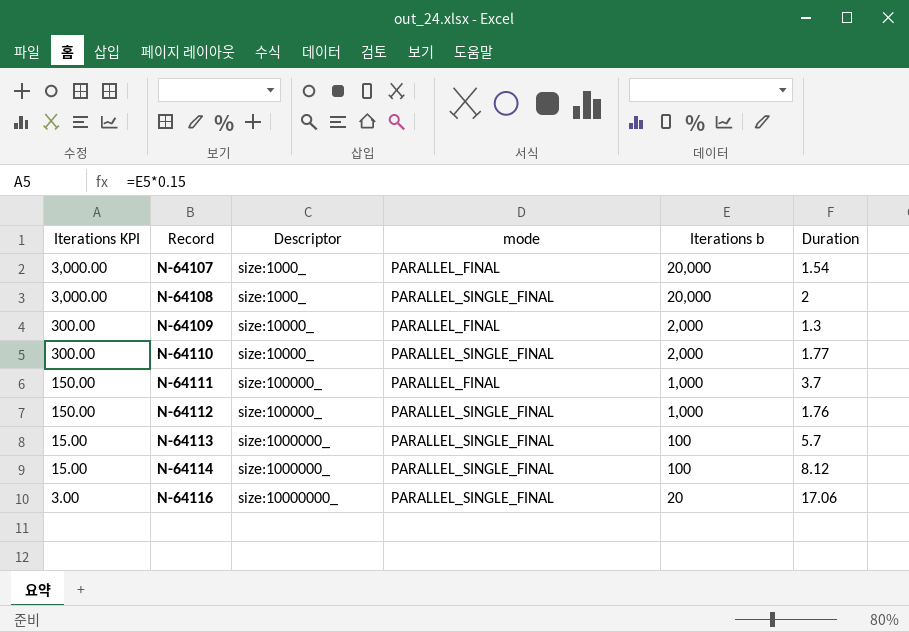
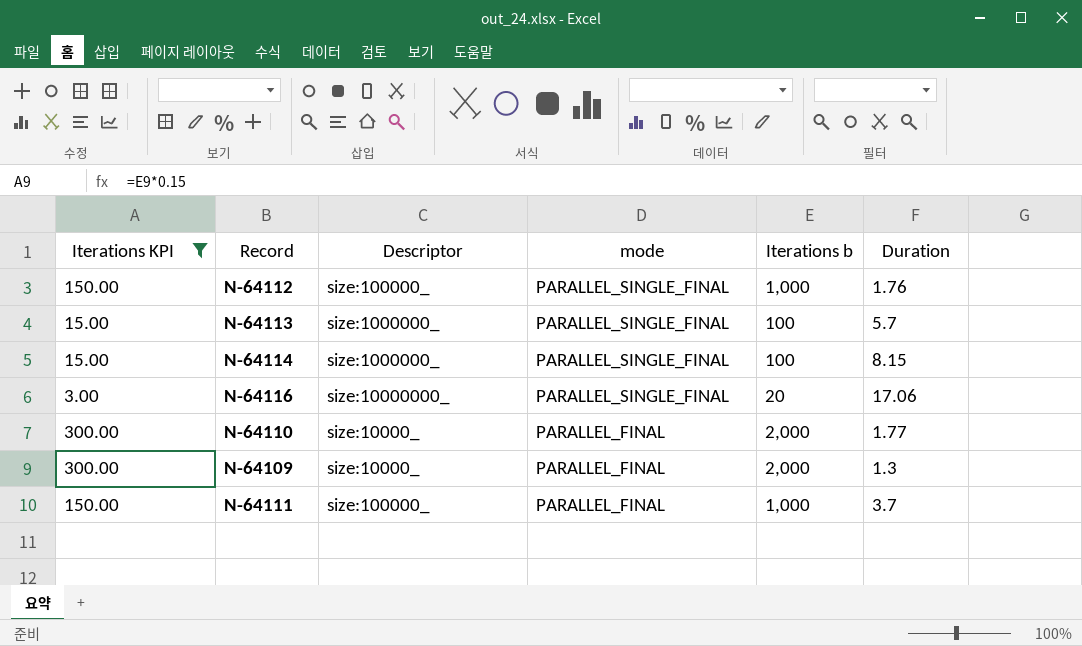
filter: none -> Iterations KPI != 3,000.00
row order: Iterations KPI descending -> mode descending
N-64114 | Duration: 8.12 -> 8.15
N-64110 | mode: PARALLEL_SINGLE_FINAL -> PARALLEL_FINAL

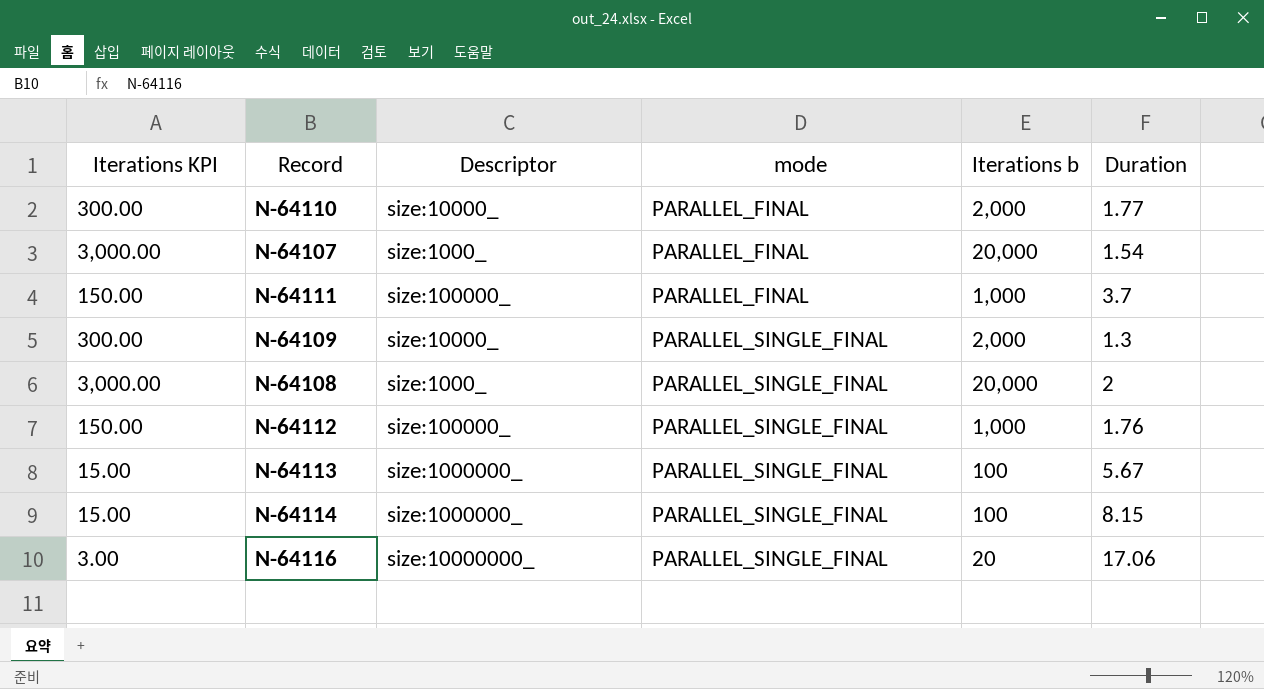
filter: Iterations KPI != 3,000.00 -> none
row order: mode descending -> mode ascending
N-64109 | mode: PARALLEL_FINAL -> PARALLEL_SINGLE_FINAL
N-64113 | Duration: 5.7 -> 5.67

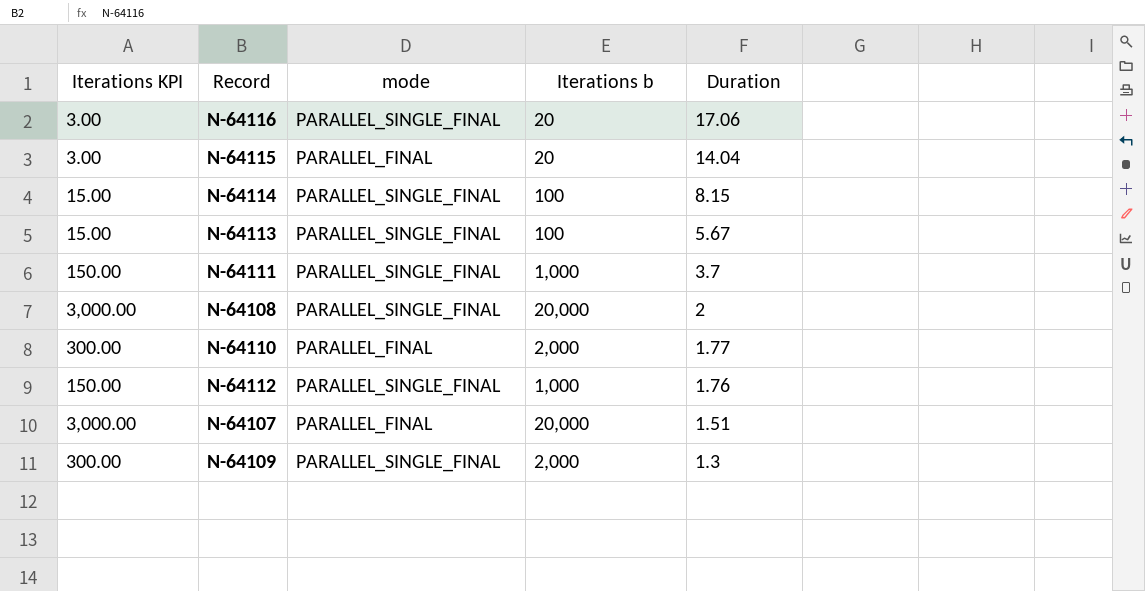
row order: mode ascending -> Duration descending
column Descriptor | position: 3 -> none
row N-64115: none -> 3.00 | PARALLEL_FINAL | 20 | 14.04
N-64111 | mode: PARALLEL_FINAL -> PARALLEL_SINGLE_FINAL
N-64107 | Duration: 1.54 -> 1.51

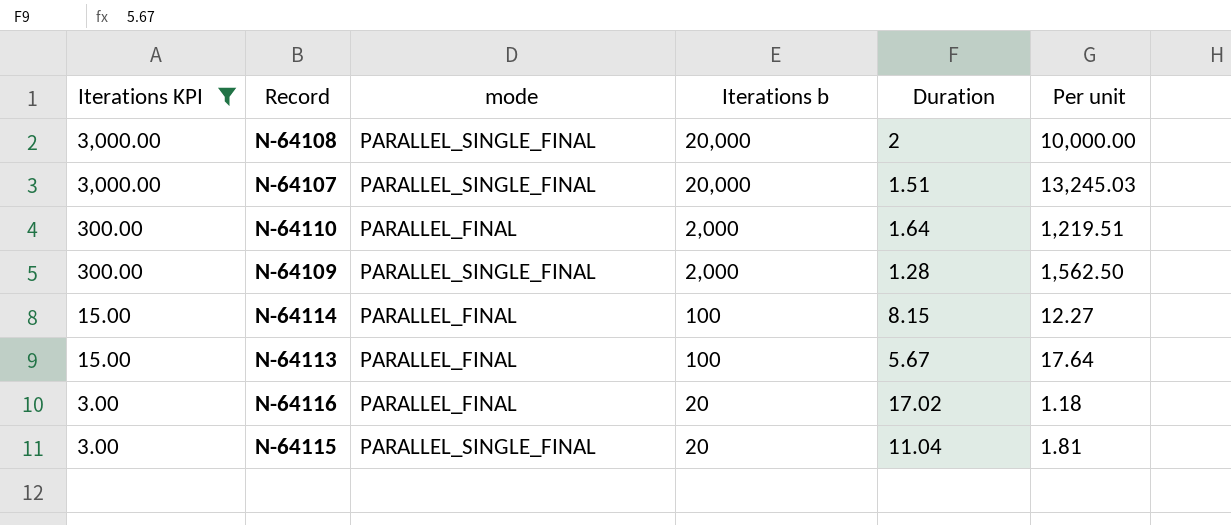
filter: none -> Iterations KPI != 150.00
row order: Duration descending -> Iterations KPI descending
column Per unit | formula: none -> [Iterations b] / [Duration]
N-64107 | mode: PARALLEL_FINAL -> PARALLEL_SINGLE_FINAL
N-64110 | Duration: 1.77 -> 1.64
N-64109 | Duration: 1.3 -> 1.28
N-64114 | mode: PARALLEL_SINGLE_FINAL -> PARALLEL_FINAL
N-64113 | mode: PARALLEL_SINGLE_FINAL -> PARALLEL_FINAL
N-64116 | mode: PARALLEL_SINGLE_FINAL -> PARALLEL_FINAL
N-64116 | Duration: 17.06 -> 17.02
N-64115 | mode: PARALLEL_FINAL -> PARALLEL_SINGLE_FINAL
N-64115 | Duration: 14.04 -> 11.04

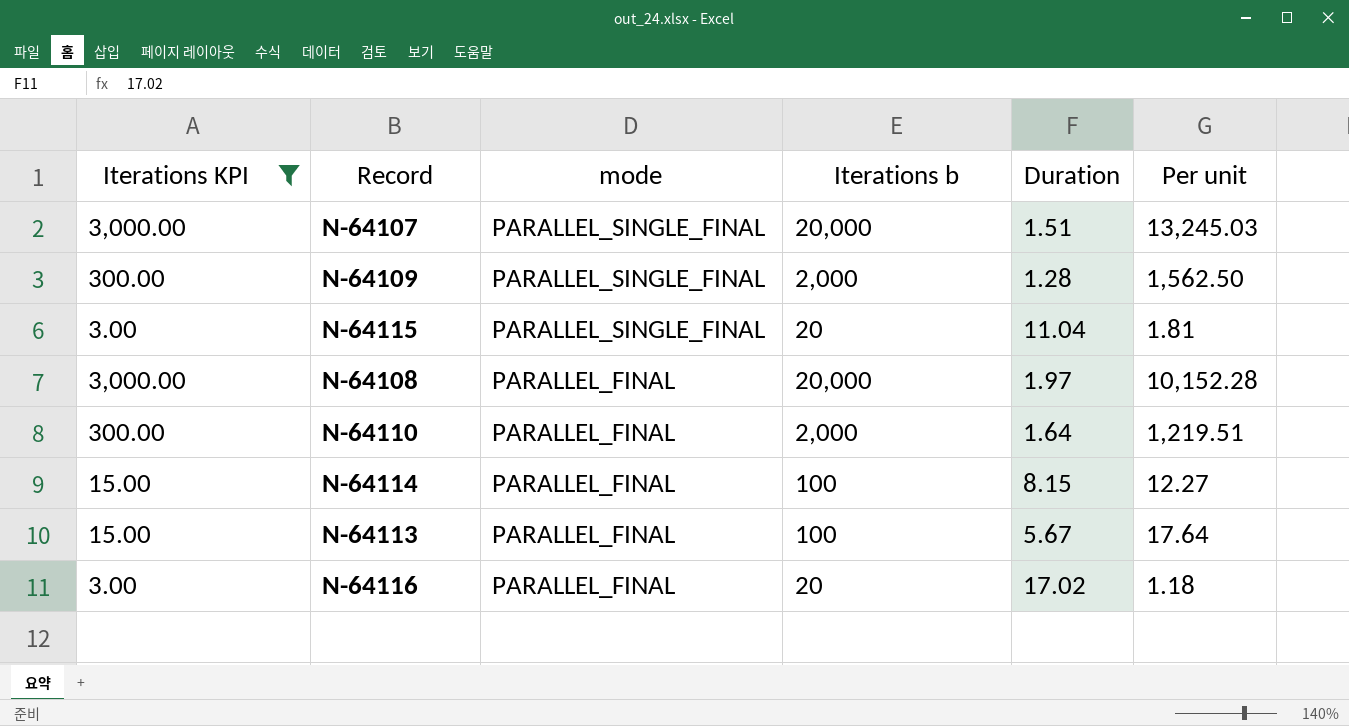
row order: Iterations KPI descending -> mode descending
N-64108 | mode: PARALLEL_SINGLE_FINAL -> PARALLEL_FINAL
N-64108 | Duration: 2 -> 1.97
N-64108 | Per unit: 10,000.00 -> 10,152.28

